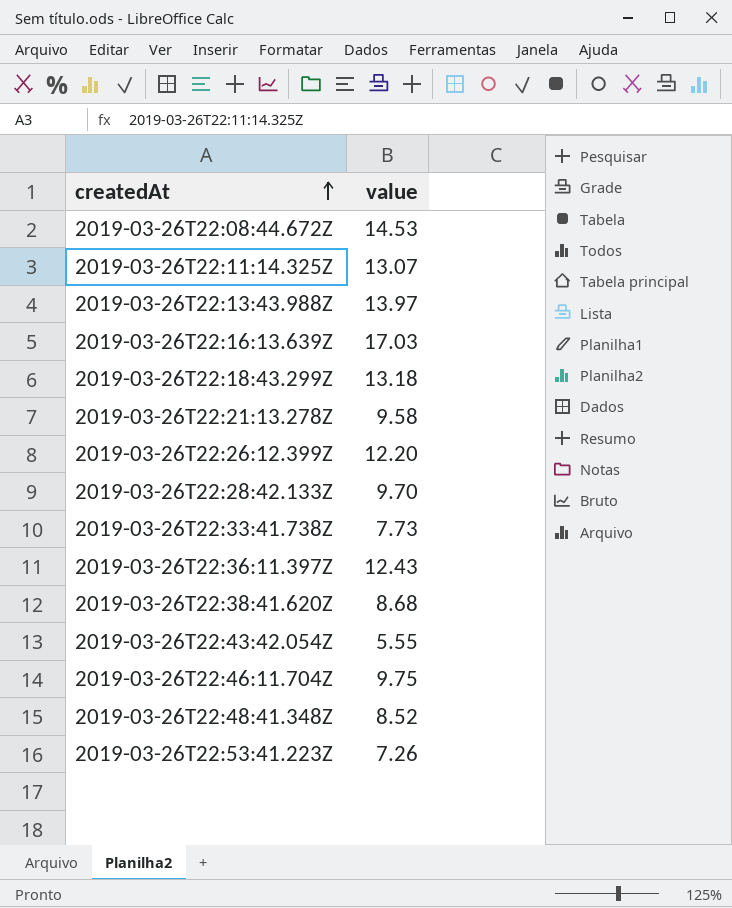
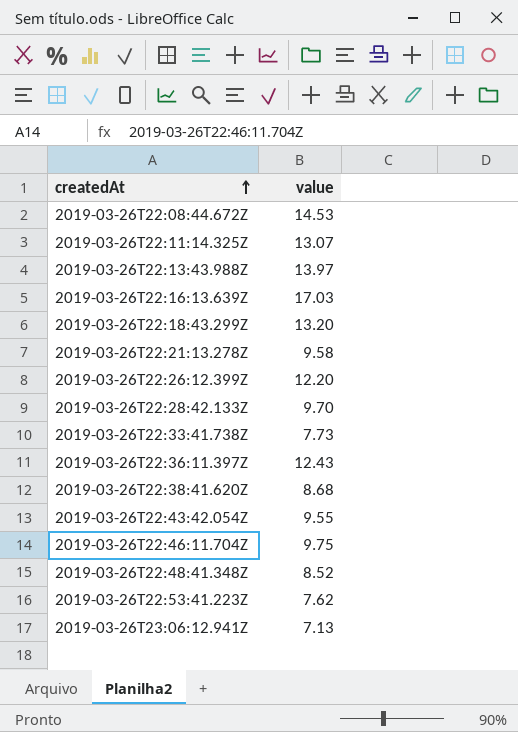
2019-03-26T22:18:43.299Z | value: 13.18 -> 13.20
2019-03-26T22:43:42.054Z | value: 5.55 -> 9.55
2019-03-26T22:53:41.223Z | value: 7.26 -> 7.62
row 2019-03-26T23:06:12.941Z: none -> 7.13

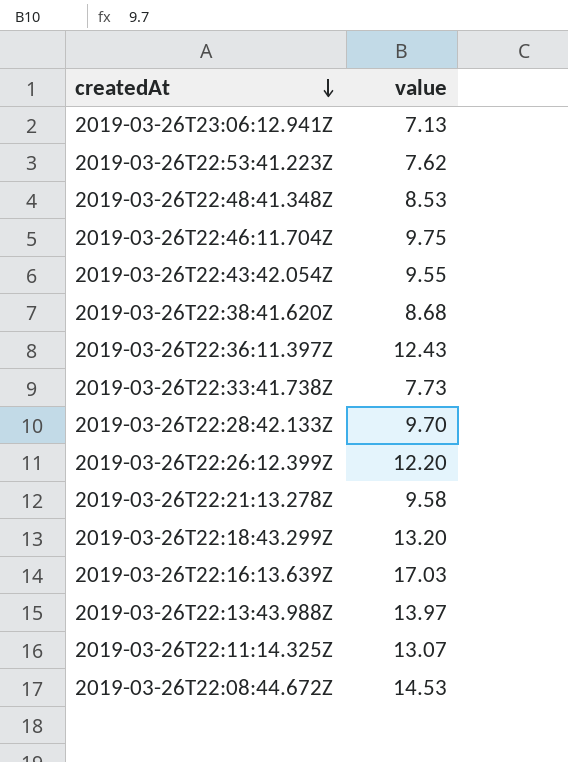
row order: createdAt ascending -> createdAt descending
2019-03-26T22:48:41.348Z | value: 8.52 -> 8.53

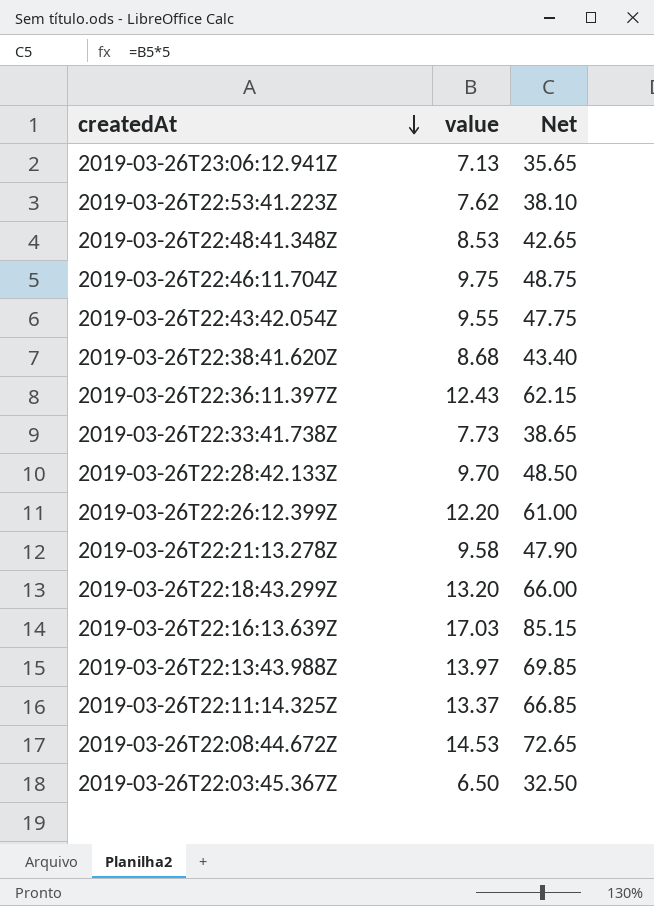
column Net | formula: none -> [value] * 5
2019-03-26T22:11:14.325Z | value: 13.07 -> 13.37
row 2019-03-26T22:03:45.367Z: none -> 6.50 | 32.50

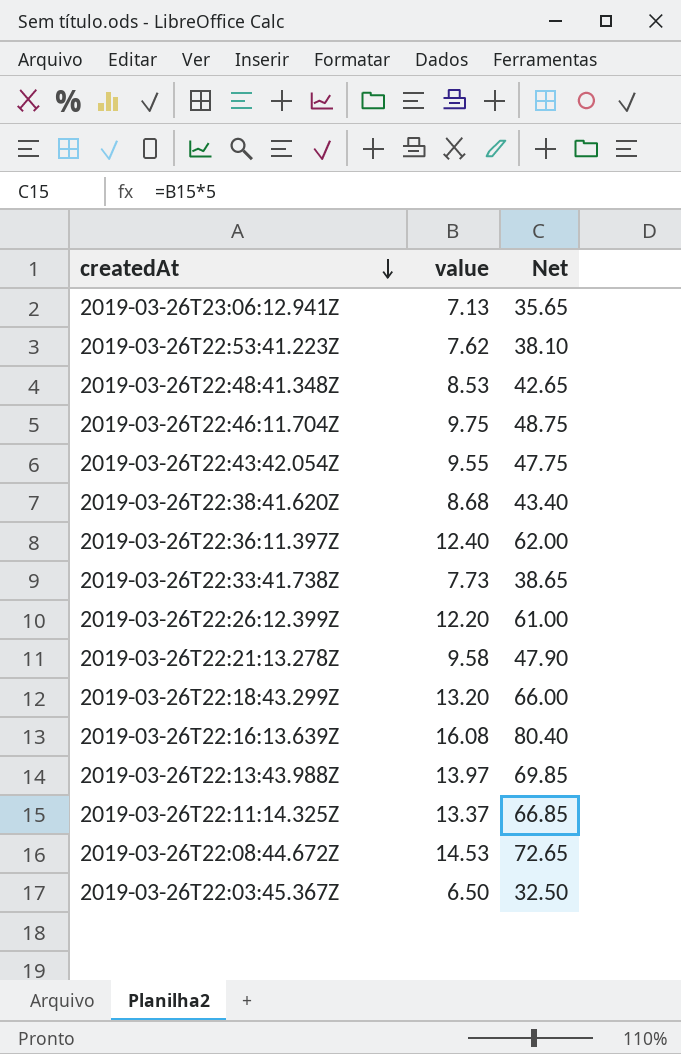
row 2019-03-26T22:28:42.133Z: 9.70 | 48.50 -> none
2019-03-26T22:36:11.397Z | value: 12.43 -> 12.40
2019-03-26T22:36:11.397Z | Net: 62.15 -> 62.00
2019-03-26T22:16:13.639Z | value: 17.03 -> 16.08
2019-03-26T22:16:13.639Z | Net: 85.15 -> 80.40

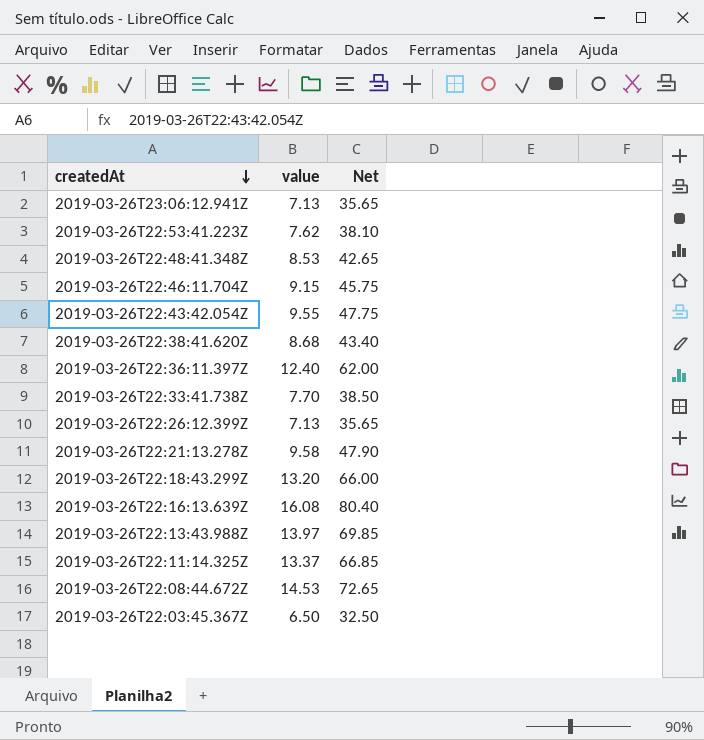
2019-03-26T22:46:11.704Z | value: 9.75 -> 9.15
2019-03-26T22:46:11.704Z | Net: 48.75 -> 45.75
2019-03-26T22:33:41.738Z | value: 7.73 -> 7.70
2019-03-26T22:33:41.738Z | Net: 38.65 -> 38.50
2019-03-26T22:26:12.399Z | value: 12.20 -> 7.13
2019-03-26T22:26:12.399Z | Net: 61.00 -> 35.65

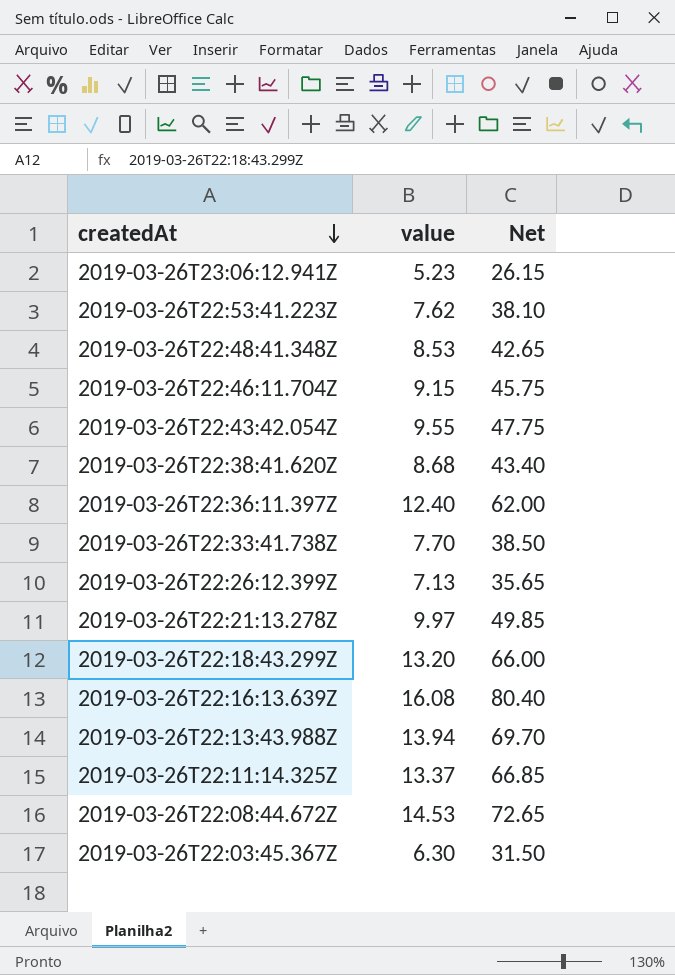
2019-03-26T23:06:12.941Z | value: 7.13 -> 5.23
2019-03-26T23:06:12.941Z | Net: 35.65 -> 26.15
2019-03-26T22:21:13.278Z | value: 9.58 -> 9.97
2019-03-26T22:21:13.278Z | Net: 47.90 -> 49.85
2019-03-26T22:13:43.988Z | value: 13.97 -> 13.94
2019-03-26T22:13:43.988Z | Net: 69.85 -> 69.70
2019-03-26T22:03:45.367Z | value: 6.50 -> 6.30
2019-03-26T22:03:45.367Z | Net: 32.50 -> 31.50

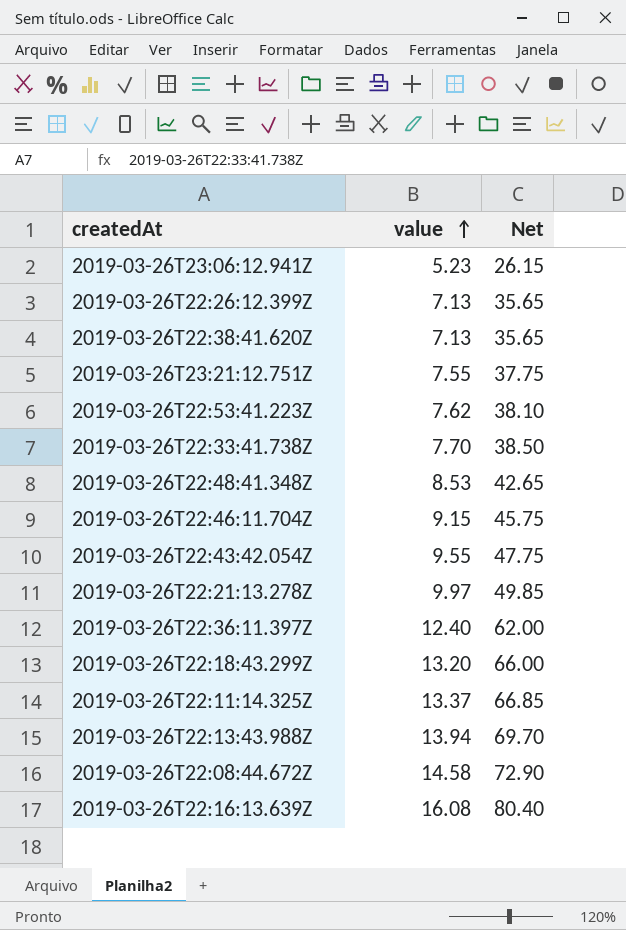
row order: createdAt descending -> value ascending
row 2019-03-26T22:03:45.367Z: 6.30 | 31.50 -> none
2019-03-26T22:38:41.620Z | value: 8.68 -> 7.13
2019-03-26T22:38:41.620Z | Net: 43.40 -> 35.65
row 2019-03-26T23:21:12.751Z: none -> 7.55 | 37.75
2019-03-26T22:08:44.672Z | value: 14.53 -> 14.58
2019-03-26T22:08:44.672Z | Net: 72.65 -> 72.90

